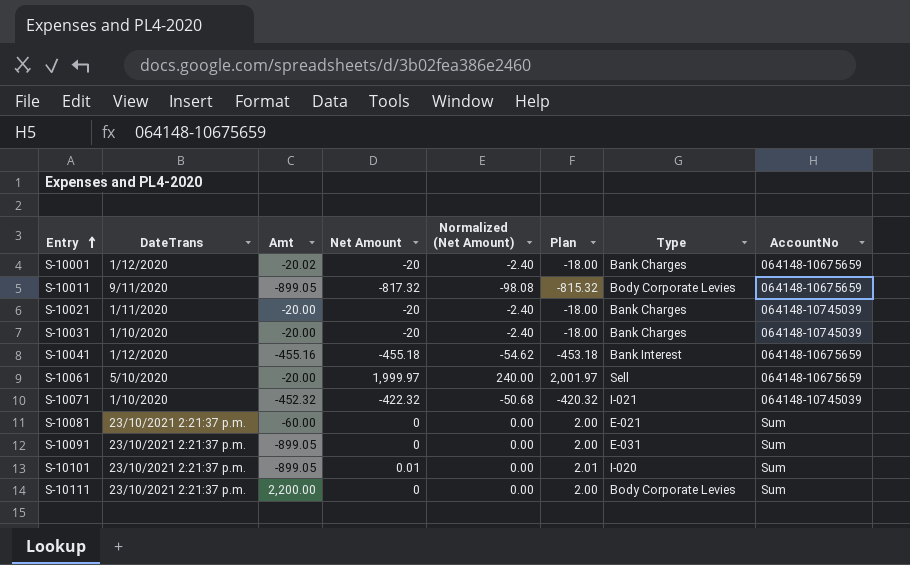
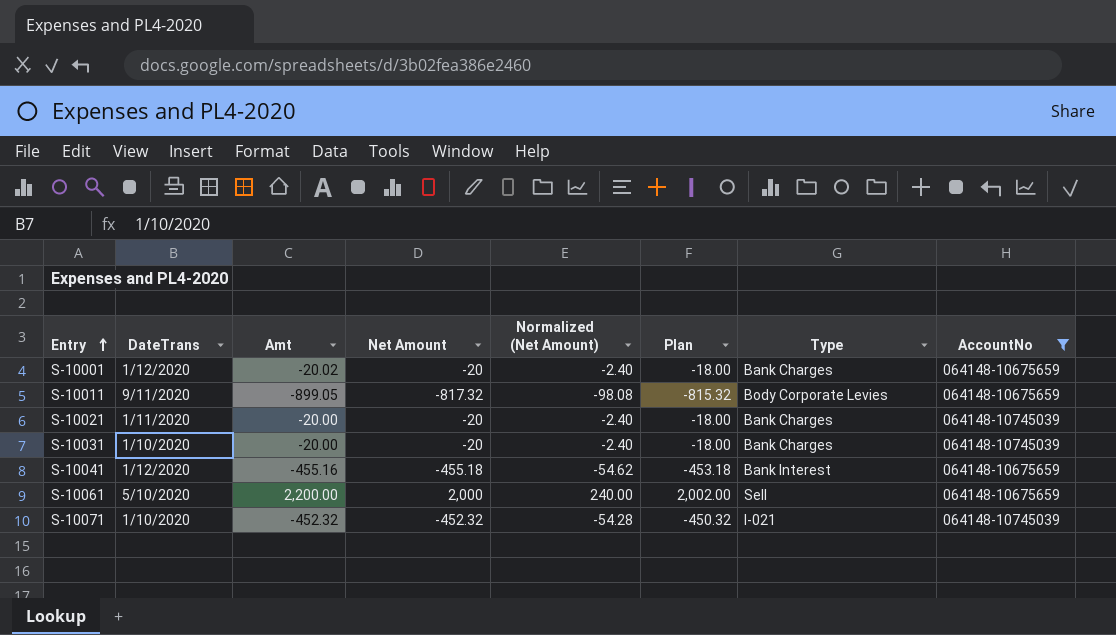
filter: none -> AccountNo != Sum
S-10061 | Amt: -20.00 -> 2,200.00
S-10061 | Net Amount: 1,999.97 -> 2,000
S-10061 | Plan: 2,001.97 -> 2,002.00
S-10071 | Net Amount: -422.32 -> -452.32
S-10071 | Normalized (Net Amount): -50.68 -> -54.28
S-10071 | Plan: -420.32 -> -450.32

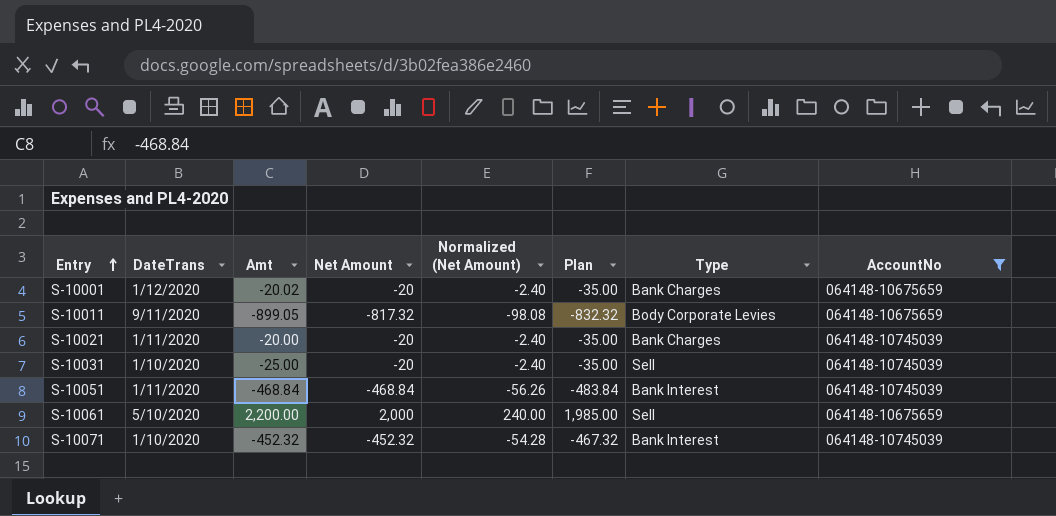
column Plan | formula: [Net Amount] + 2 -> [Net Amount] - 15
row S-10041: 1/12/2020 | -455.16 | -455.18 | -54.62 | -453.18 | Bank Interest | 064148-10675659 -> none
S-10031 | Amt: -20.00 -> -25.00
S-10031 | Type: Bank Charges -> Sell
row S-10051: none -> 1/11/2020 | -468.84 | -468.84 | -56.26 | -483.84 | Bank Interest | 064148-10745039
S-10071 | Type: I-021 -> Bank Interest

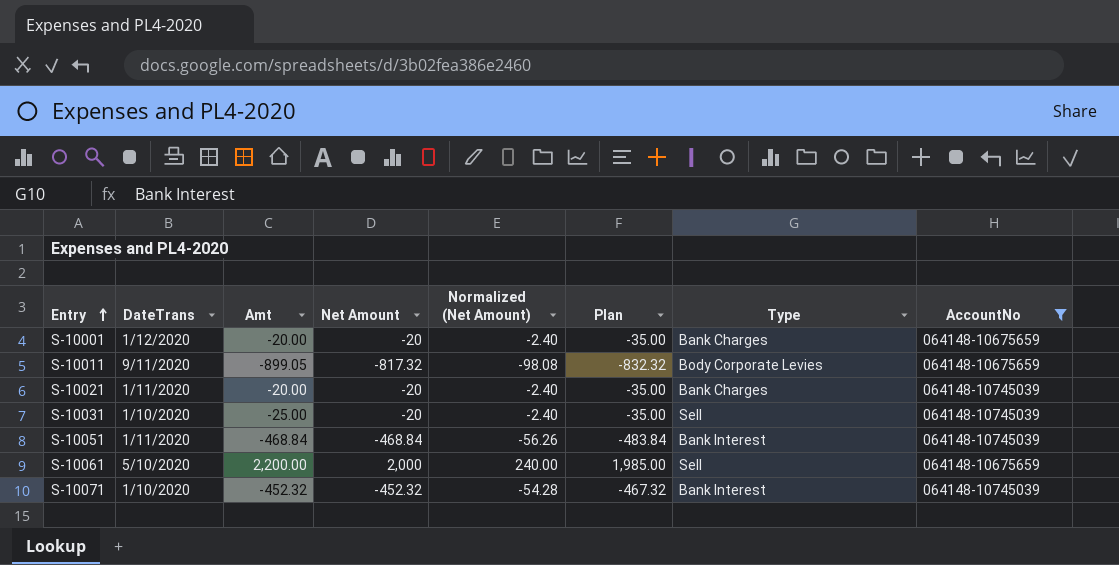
S-10001 | Amt: -20.02 -> -20.00

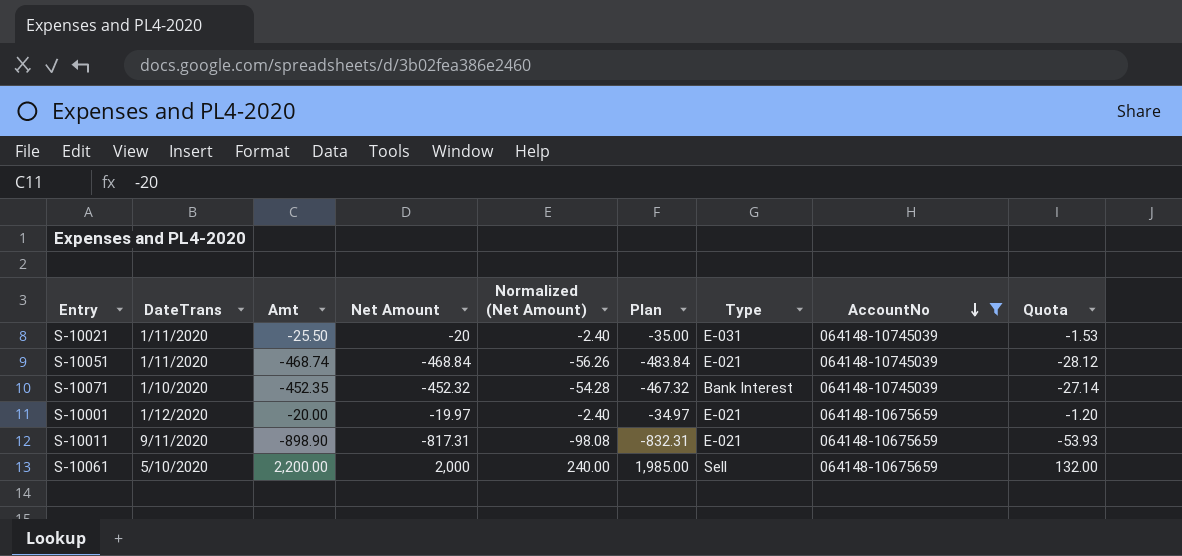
row order: Entry ascending -> AccountNo descending
column Quota | formula: none -> [Amt] * 0.06
row S-10031: 1/10/2020 | -25.00 | -20 | -2.40 | -35.00 | Sell | 064148-10745039 -> none
S-10021 | Amt: -20.00 -> -25.50
S-10021 | Type: Bank Charges -> E-031
S-10051 | Amt: -468.84 -> -468.74
S-10051 | Type: Bank Interest -> E-021
S-10071 | Amt: -452.32 -> -452.35
S-10001 | Net Amount: -20 -> -19.97
S-10001 | Plan: -35.00 -> -34.97
S-10001 | Type: Bank Charges -> E-021
S-10011 | Amt: -899.05 -> -898.90
S-10011 | Net Amount: -817.32 -> -817.31
S-10011 | Plan: -832.32 -> -832.31
S-10011 | Type: Body Corporate Levies -> E-021

